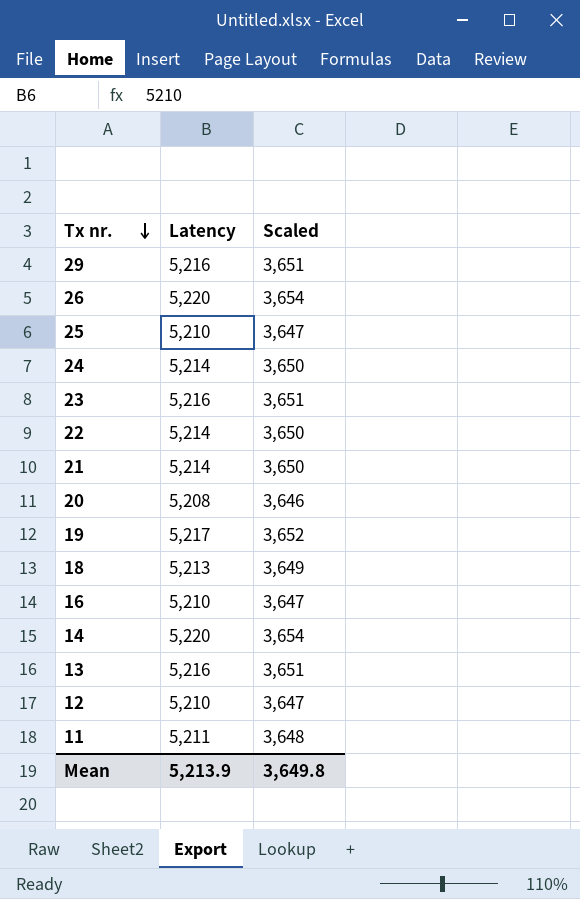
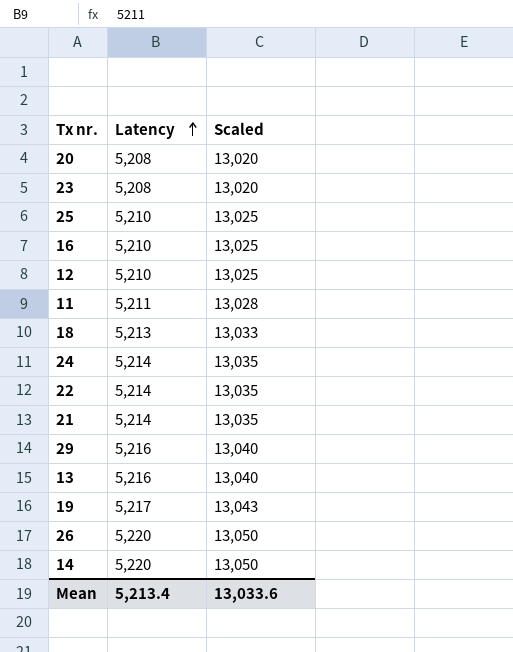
row order: Tx nr. descending -> Latency ascending
column Scaled | formula: [Latency] * 0.7 -> [Latency] * 2.5
23 | Latency: 5,216 -> 5,208
Mean | Latency: 5,213.9 -> 5,213.4
Mean | Scaled: 3,649.8 -> 13,033.6

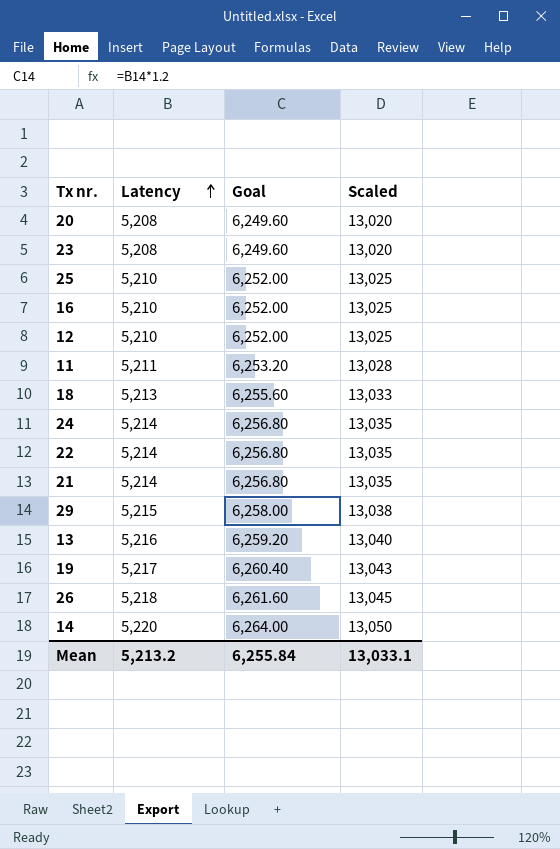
column Goal | formula: none -> [Latency] * 1.2
29 | Latency: 5,216 -> 5,215
29 | Scaled: 13,040 -> 13,038
26 | Latency: 5,220 -> 5,218
26 | Scaled: 13,050 -> 13,045
Mean | Latency: 5,213.4 -> 5,213.2
Mean | Scaled: 13,033.6 -> 13,033.1

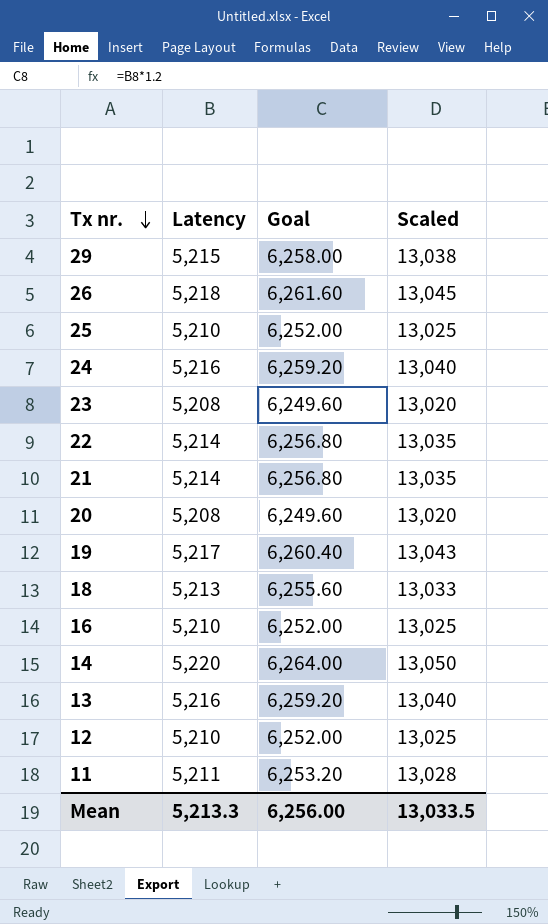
row order: Latency ascending -> Tx nr. descending
24 | Latency: 5,214 -> 5,216
24 | Goal: 6,256.80 -> 6,259.20
24 | Scaled: 13,035 -> 13,040
Mean | Latency: 5,213.2 -> 5,213.3
Mean | Goal: 6,255.84 -> 6,256.00
Mean | Scaled: 13,033.1 -> 13,033.5

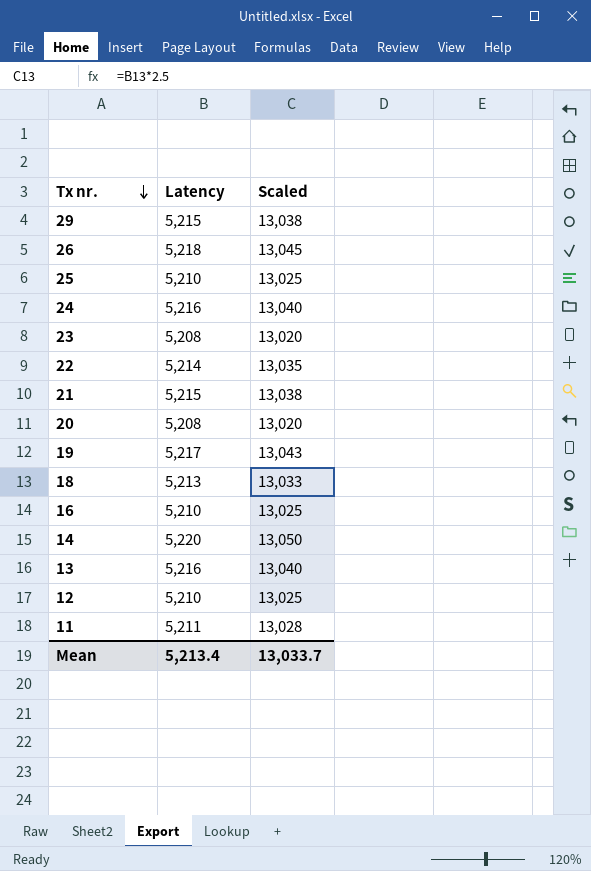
column Goal | formula: [Latency] * 1.2 -> none
21 | Latency: 5,214 -> 5,215
21 | Scaled: 13,035 -> 13,038
Mean | Latency: 5,213.3 -> 5,213.4
Mean | Scaled: 13,033.5 -> 13,033.7

